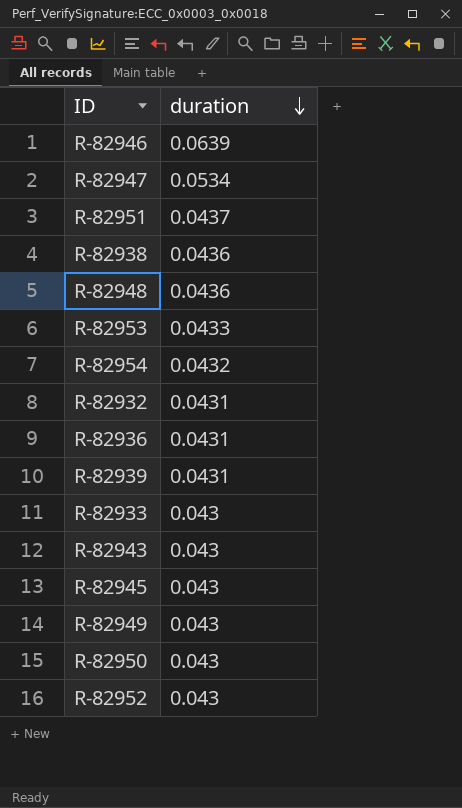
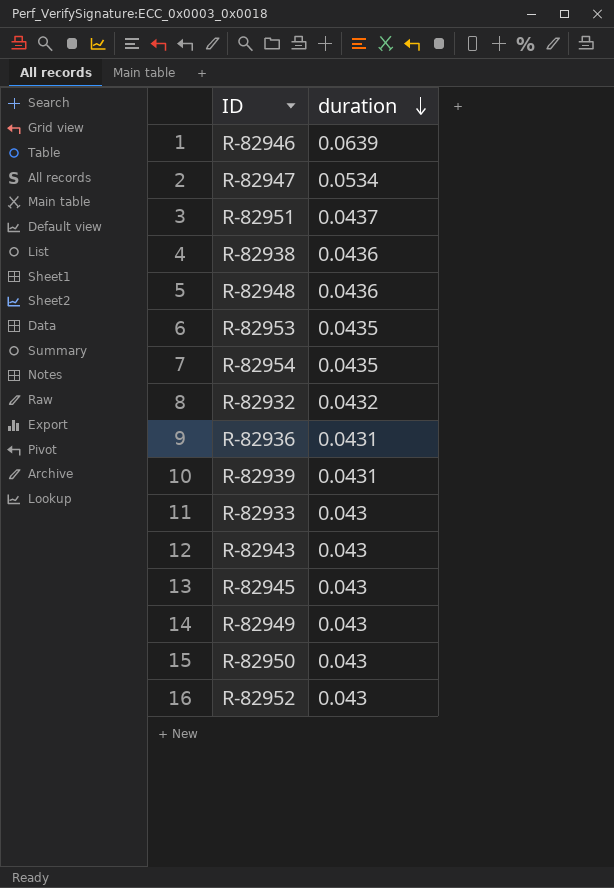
R-82953 | duration: 0.0433 -> 0.0435
R-82954 | duration: 0.0432 -> 0.0435
R-82932 | duration: 0.0431 -> 0.0432

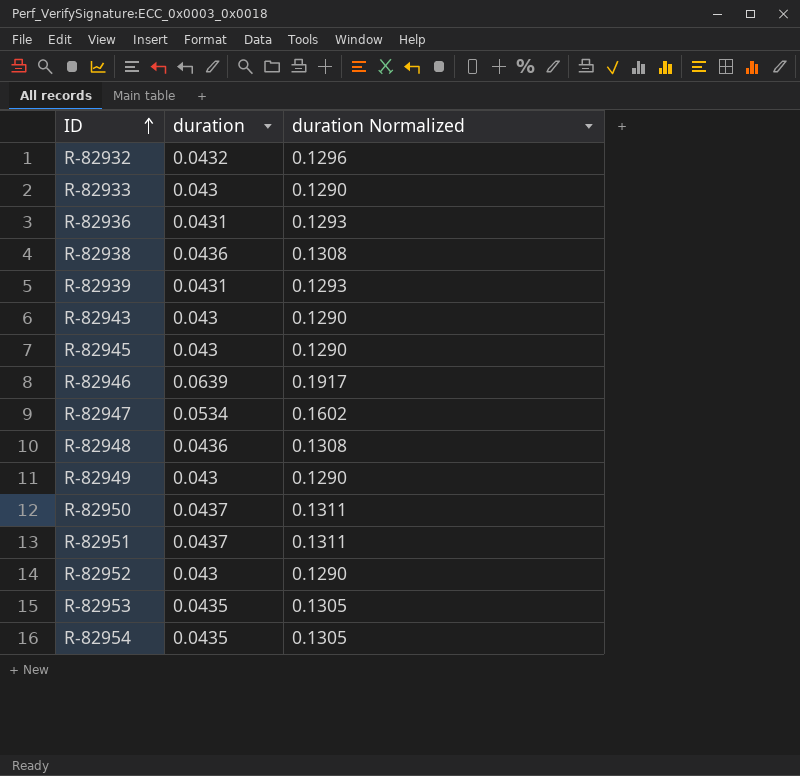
row order: duration descending -> ID ascending
column duration Normalized | formula: none -> [duration] * 3
R-82950 | duration: 0.043 -> 0.0437

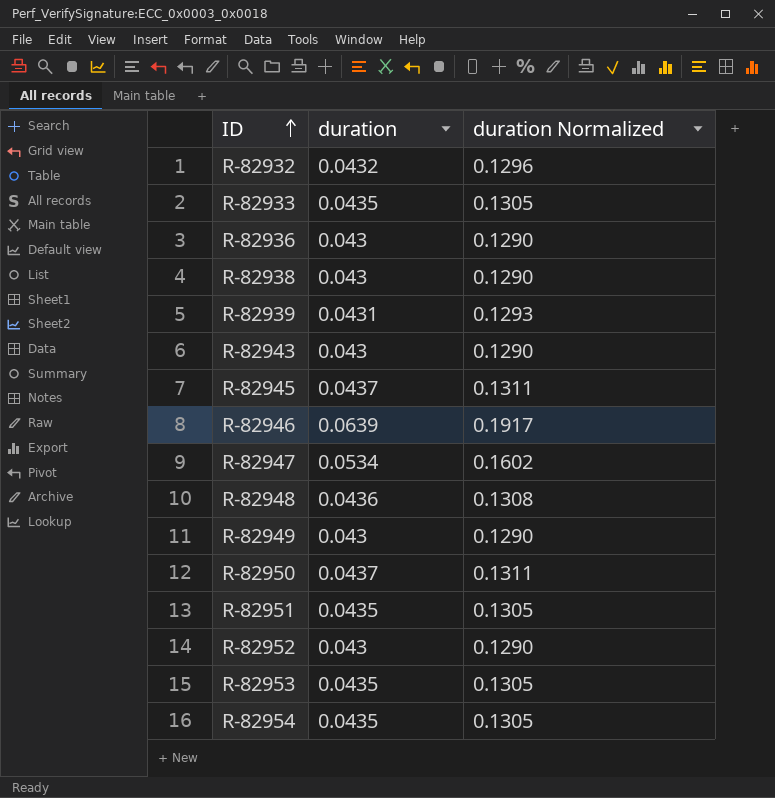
R-82933 | duration: 0.043 -> 0.0435
R-82933 | duration Normalized: 0.1290 -> 0.1305
R-82936 | duration: 0.0431 -> 0.043
R-82936 | duration Normalized: 0.1293 -> 0.1290
R-82938 | duration: 0.0436 -> 0.043
R-82938 | duration Normalized: 0.1308 -> 0.1290
R-82945 | duration: 0.043 -> 0.0437
R-82945 | duration Normalized: 0.1290 -> 0.1311
R-82951 | duration: 0.0437 -> 0.0435
R-82951 | duration Normalized: 0.1311 -> 0.1305

